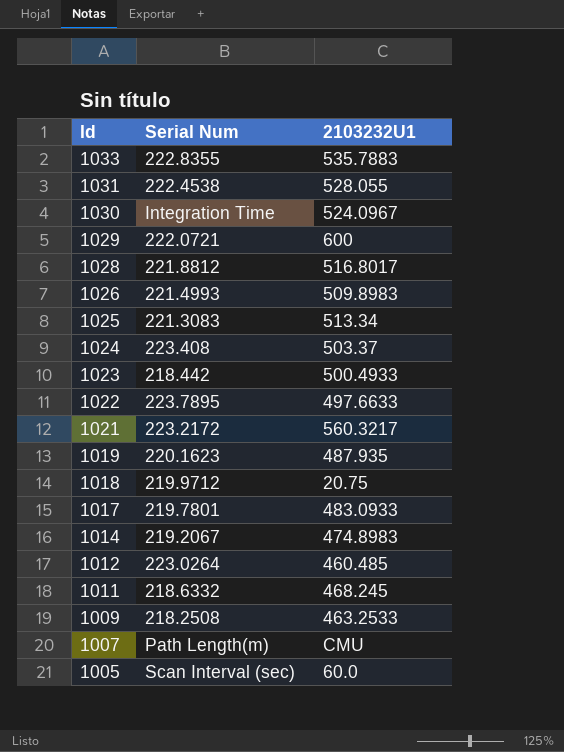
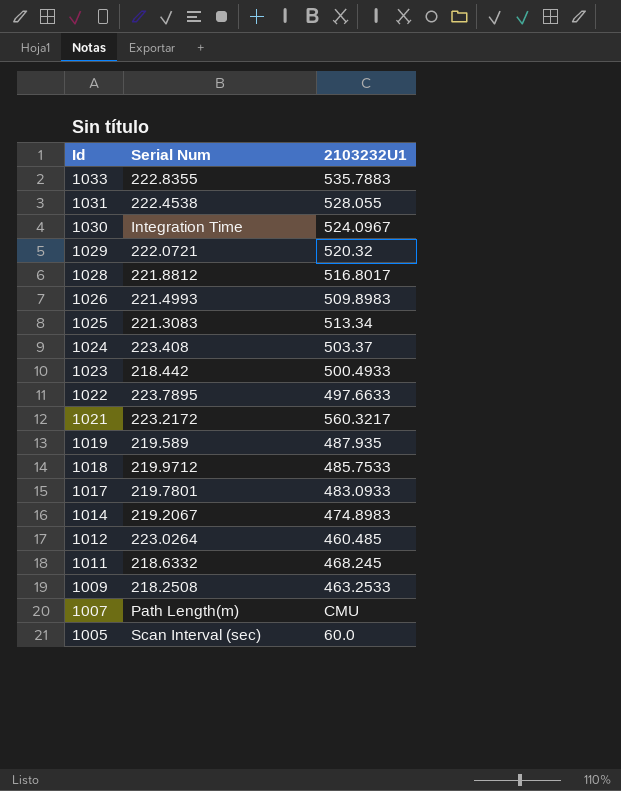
1029 | 2103232U1: 600 -> 520.32
1019 | Serial Num: 220.1623 -> 219.589
1018 | 2103232U1: 20.75 -> 485.7533

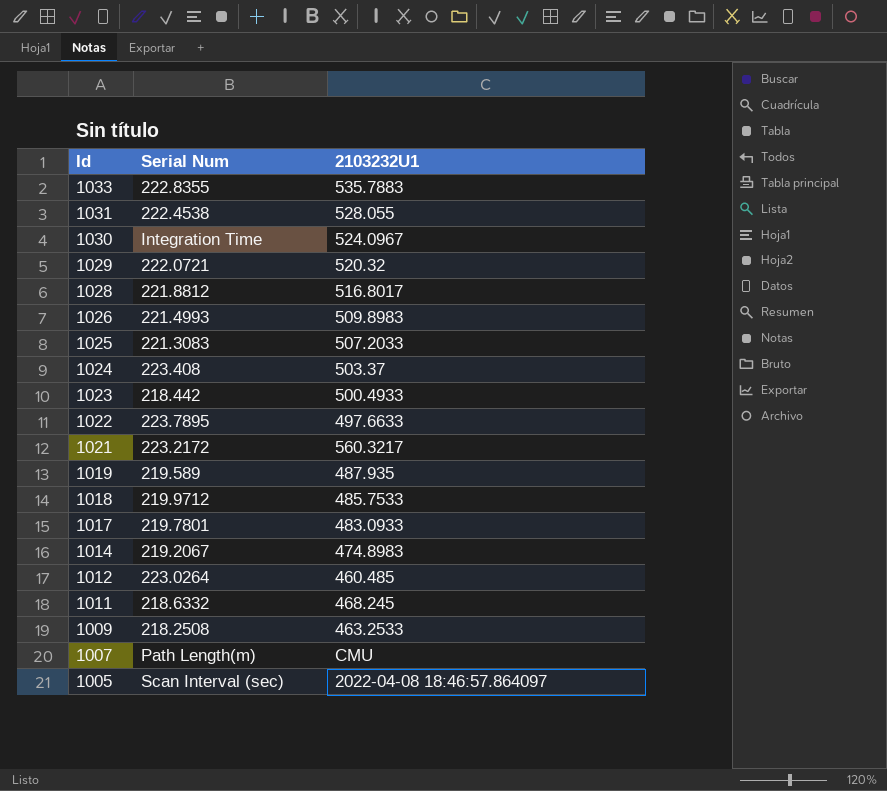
1025 | 2103232U1: 513.34 -> 507.2033
1005 | 2103232U1: 60.0 -> 2022-04-08 18:46:57.864097

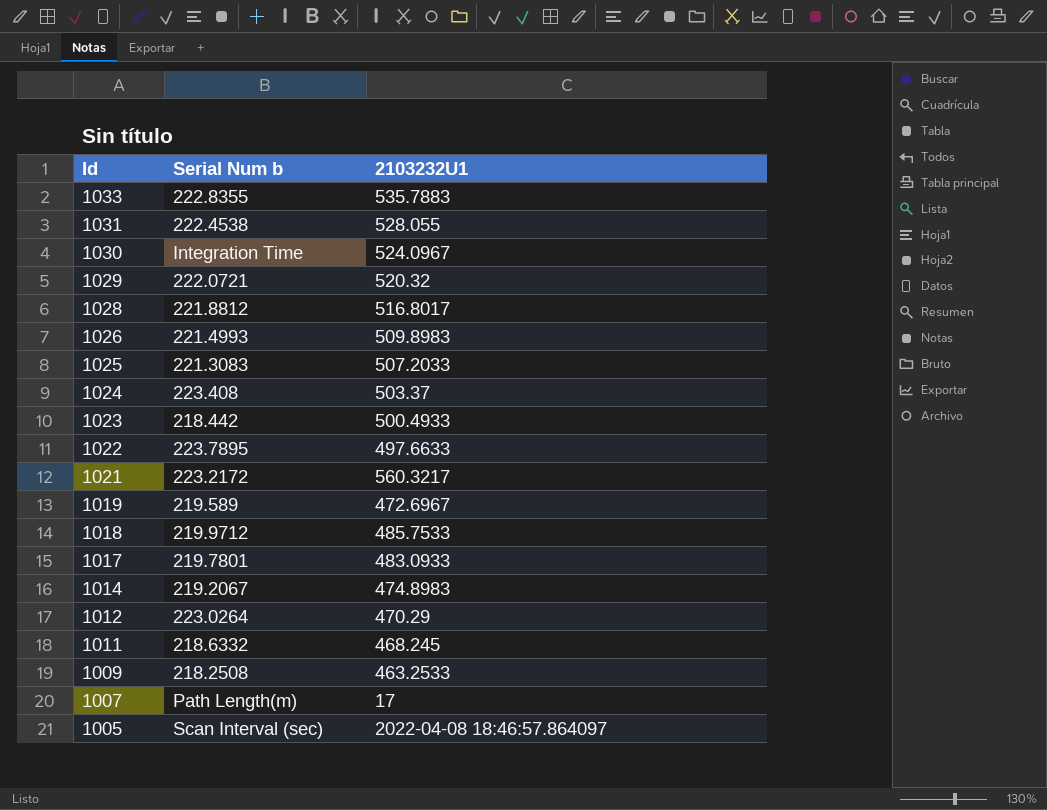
column name: Serial Num -> Serial Num b
1019 | 2103232U1: 487.935 -> 472.6967
1012 | 2103232U1: 460.485 -> 470.29
1007 | 2103232U1: CMU -> 17

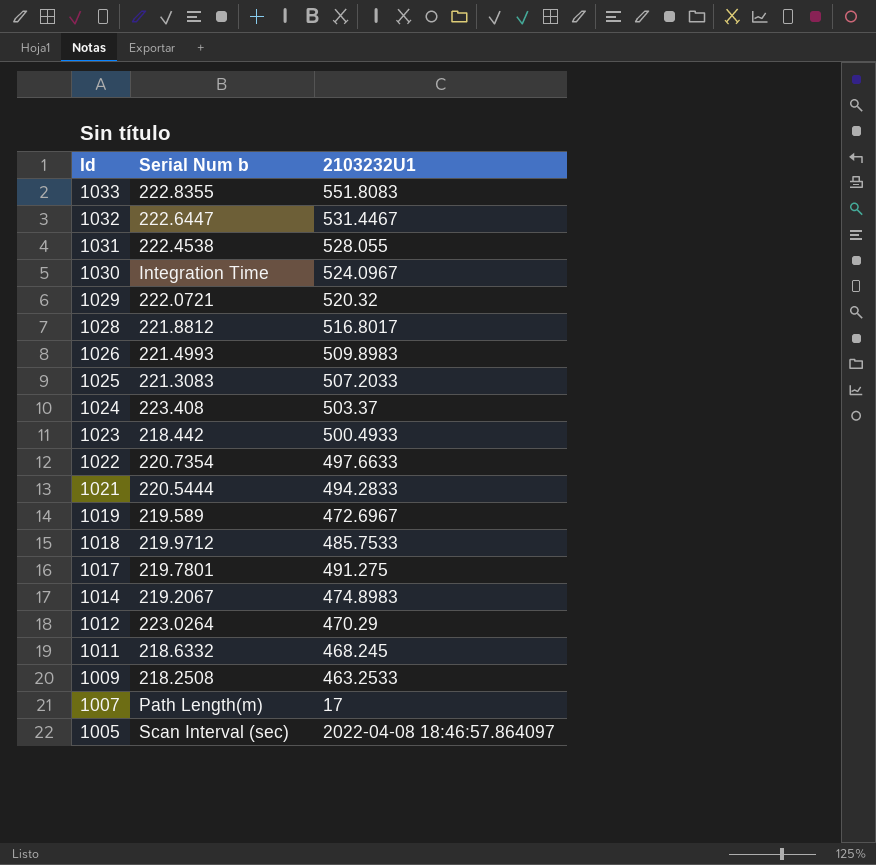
1033 | 2103232U1: 535.7883 -> 551.8083
row 1032: none -> 222.6447 | 531.4467
1022 | Serial Num b: 223.7895 -> 220.7354
1021 | Serial Num b: 223.2172 -> 220.5444
1021 | 2103232U1: 560.3217 -> 494.2833
1017 | 2103232U1: 483.0933 -> 491.275

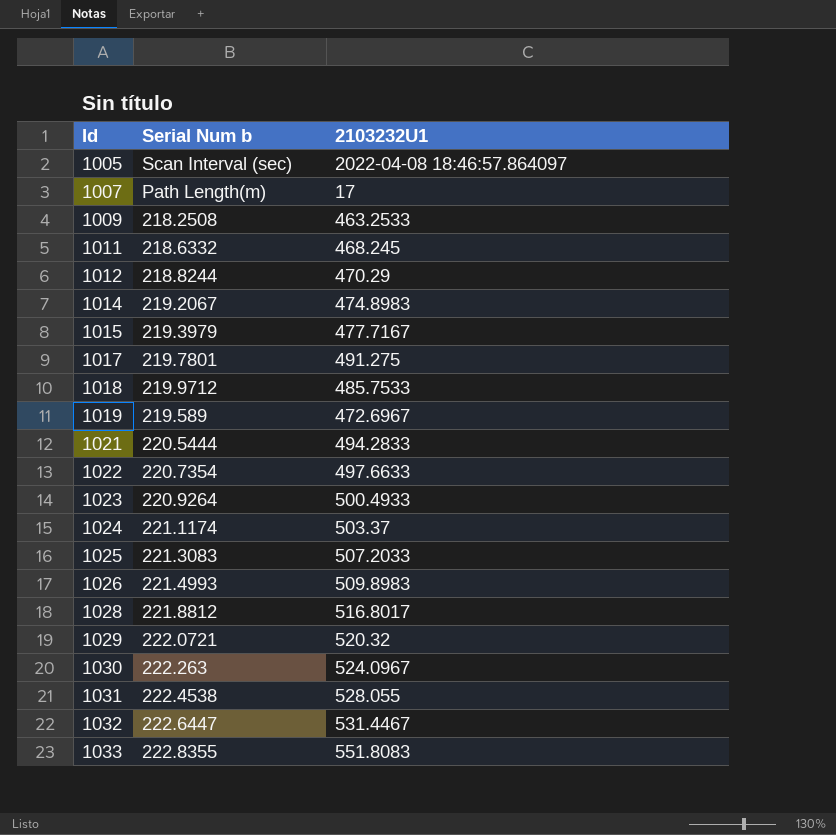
row order: Id descending -> Id ascending
1012 | Serial Num b: 223.0264 -> 218.8244
row 1015: none -> 219.3979 | 477.7167
1023 | Serial Num b: 218.442 -> 220.9264
1024 | Serial Num b: 223.408 -> 221.1174
1030 | Serial Num b: Integration Time -> 222.263

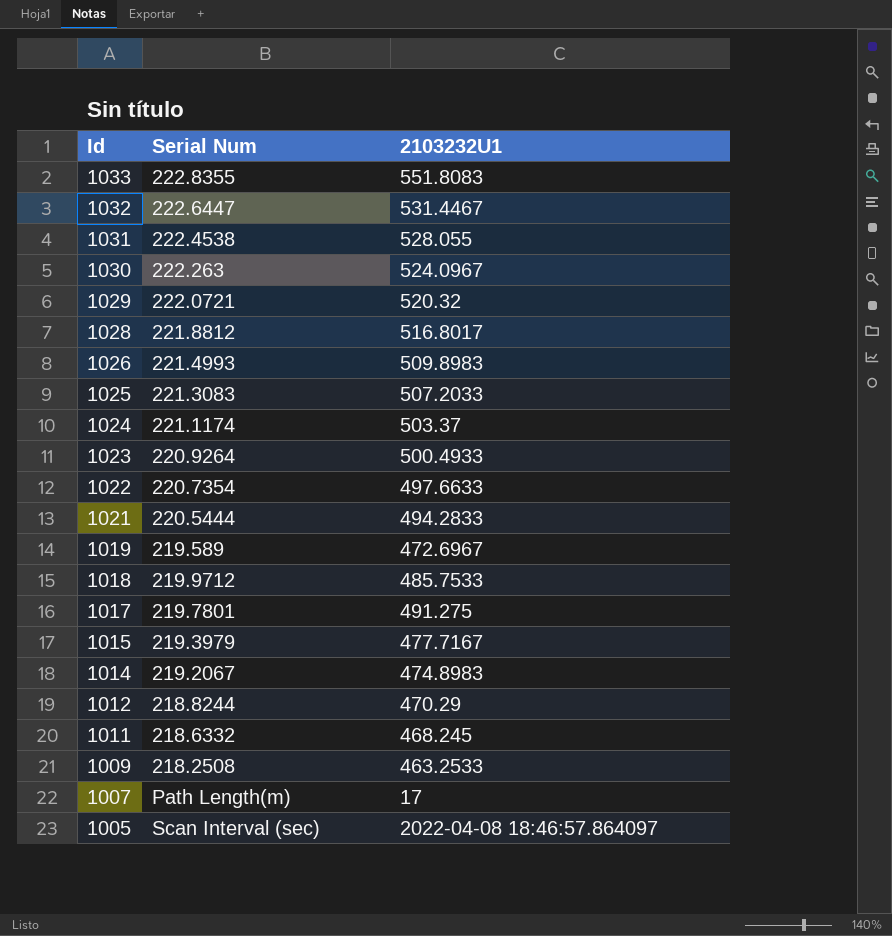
row order: Id ascending -> Id descending
column name: Serial Num b -> Serial Num

